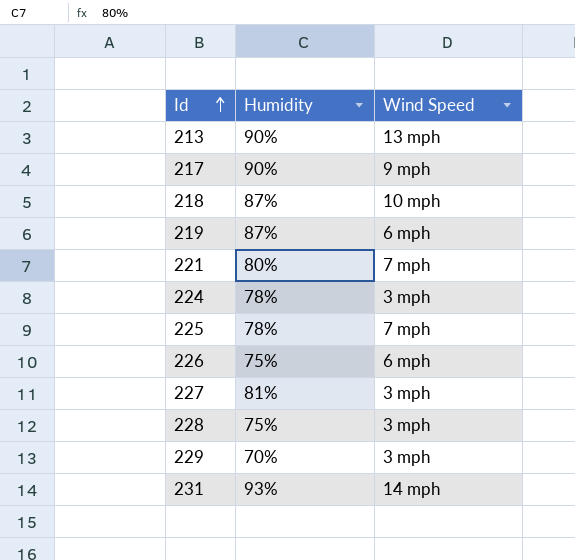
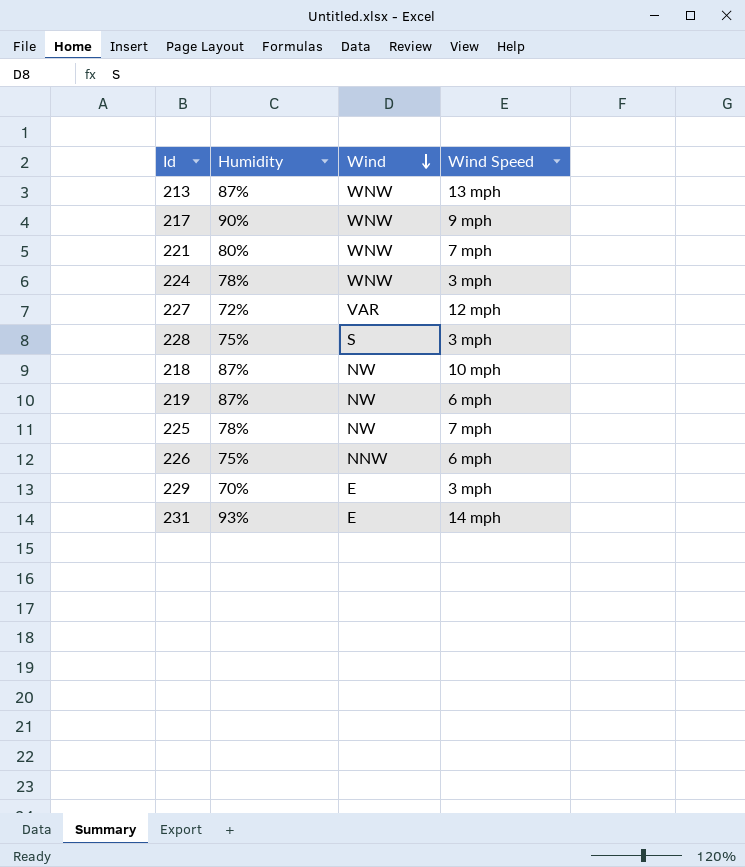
row order: Id ascending -> Wind descending
column Wind | position: none -> 3
213 | Humidity: 90% -> 87%
227 | Humidity: 81% -> 72%
227 | Wind Speed: 3 mph -> 12 mph

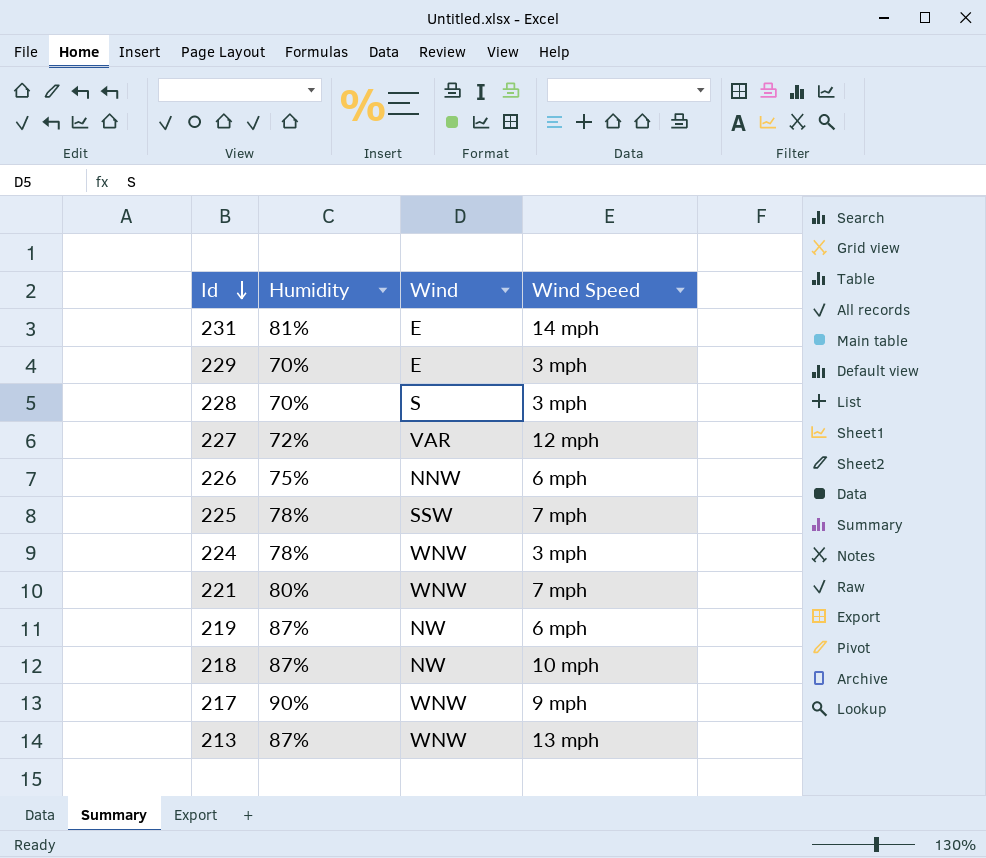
row order: Wind descending -> Id descending
231 | Humidity: 93% -> 81%
228 | Humidity: 75% -> 70%
225 | Wind: NW -> SSW

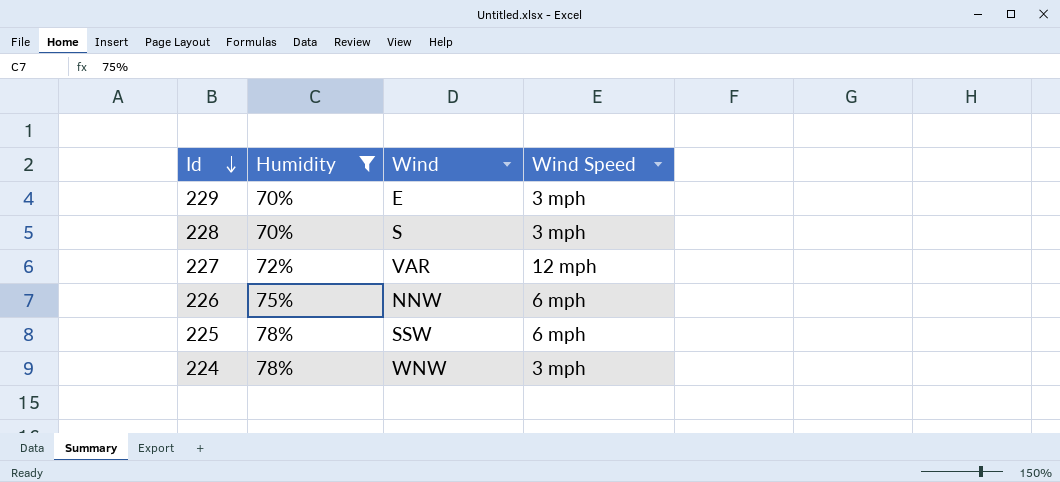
filter: none -> Humidity <= 78%
225 | Wind Speed: 7 mph -> 6 mph

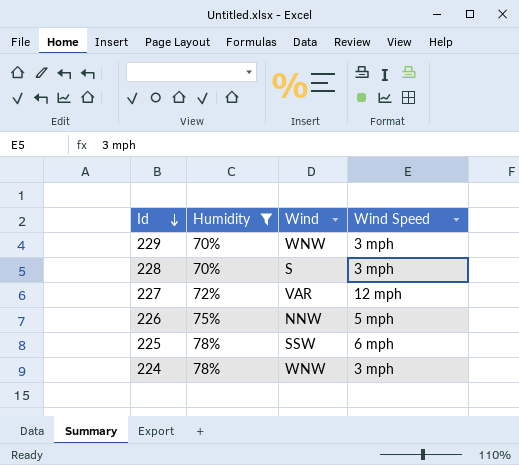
229 | Wind: E -> WNW
226 | Wind Speed: 6 mph -> 5 mph

